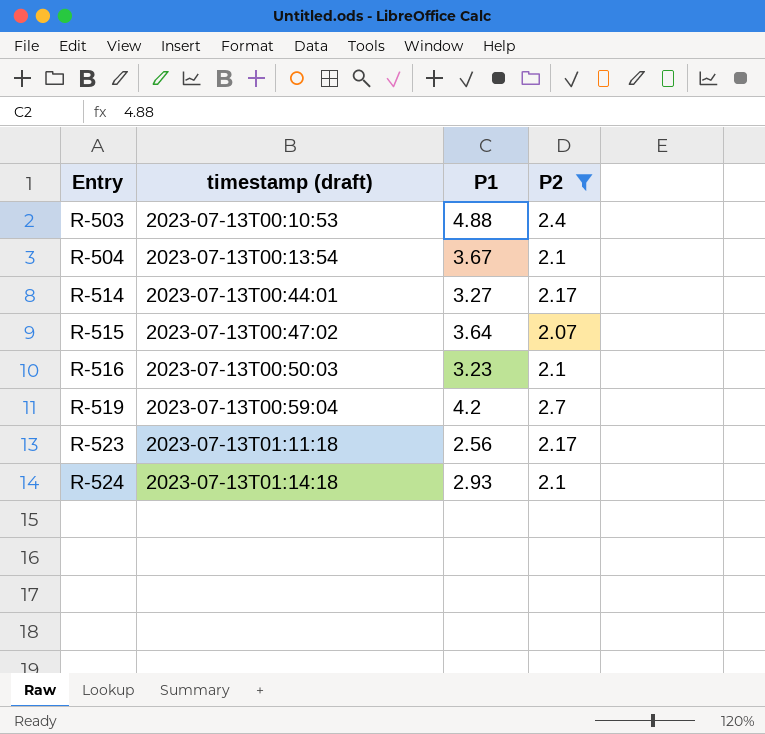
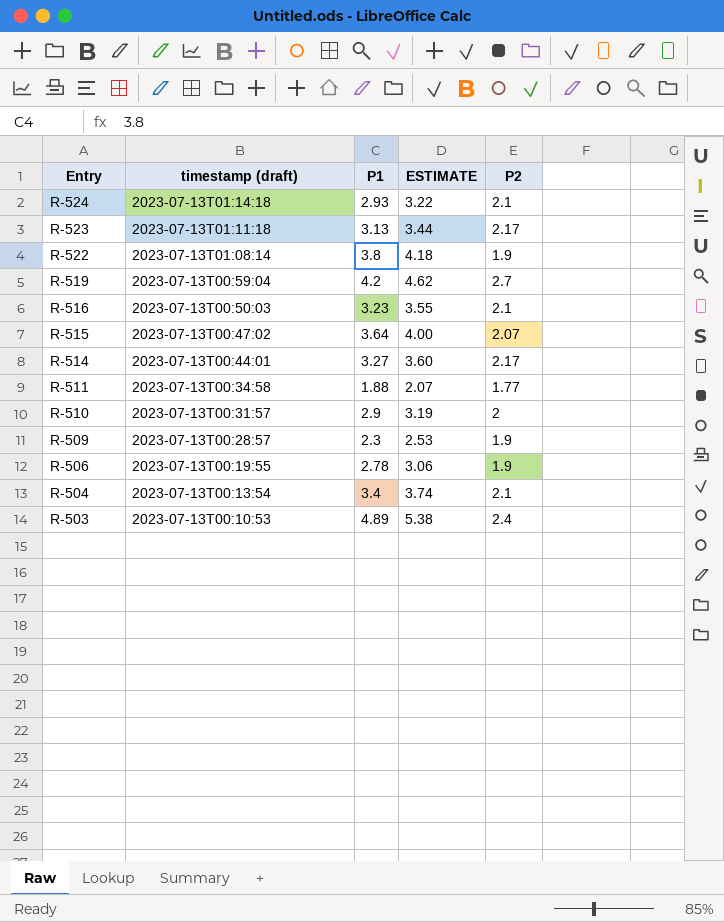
filter: P2 >= 2.07 -> none
row order: Entry ascending -> Entry descending
column ESTIMATE | formula: none -> [P1] * 1.1
R-523 | P1: 2.56 -> 3.13
R-504 | P1: 3.67 -> 3.4
R-503 | P1: 4.88 -> 4.89

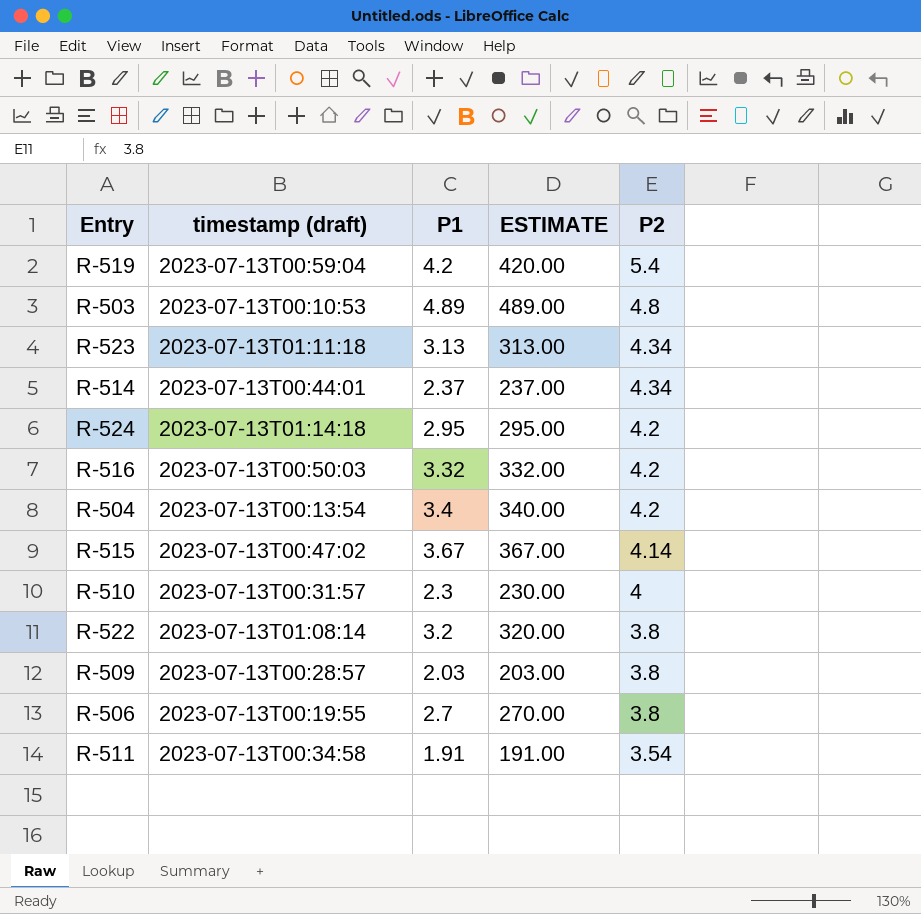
row order: Entry descending -> P2 descending
column ESTIMATE | formula: [P1] * 1.1 -> [P1] * 100
R-519 | P2: 2.7 -> 5.4
R-503 | P2: 2.4 -> 4.8
R-523 | P2: 2.17 -> 4.34
R-514 | P1: 3.27 -> 2.37
R-514 | P2: 2.17 -> 4.34
R-524 | P1: 2.93 -> 2.95
R-524 | P2: 2.1 -> 4.2
R-516 | P1: 3.23 -> 3.32
R-516 | P2: 2.1 -> 4.2
R-504 | P2: 2.1 -> 4.2
R-515 | P1: 3.64 -> 3.67
R-515 | P2: 2.07 -> 4.14
R-510 | P1: 2.9 -> 2.3
R-510 | P2: 2 -> 4
R-522 | P1: 3.8 -> 3.2
R-522 | P2: 1.9 -> 3.8
R-509 | P1: 2.3 -> 2.03
R-509 | P2: 1.9 -> 3.8
R-506 | P1: 2.78 -> 2.7
R-506 | P2: 1.9 -> 3.8
R-511 | P1: 1.88 -> 1.91
R-511 | P2: 1.77 -> 3.54

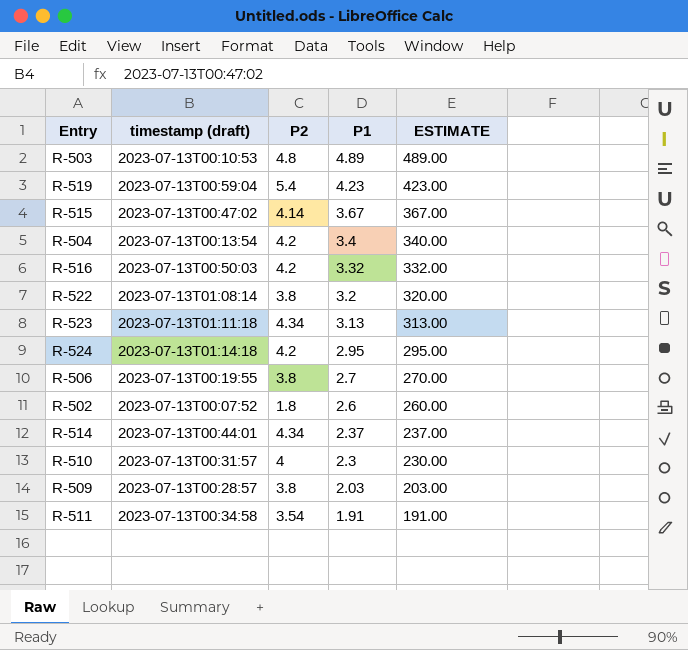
row order: P2 descending -> P1 descending
column P2 | position: 5 -> 3
R-519 | P1: 4.2 -> 4.23
R-519 | ESTIMATE: 420.00 -> 423.00
row R-502: none -> 2023-07-13T00:07:52 | 1.8 | 2.6 | 260.00

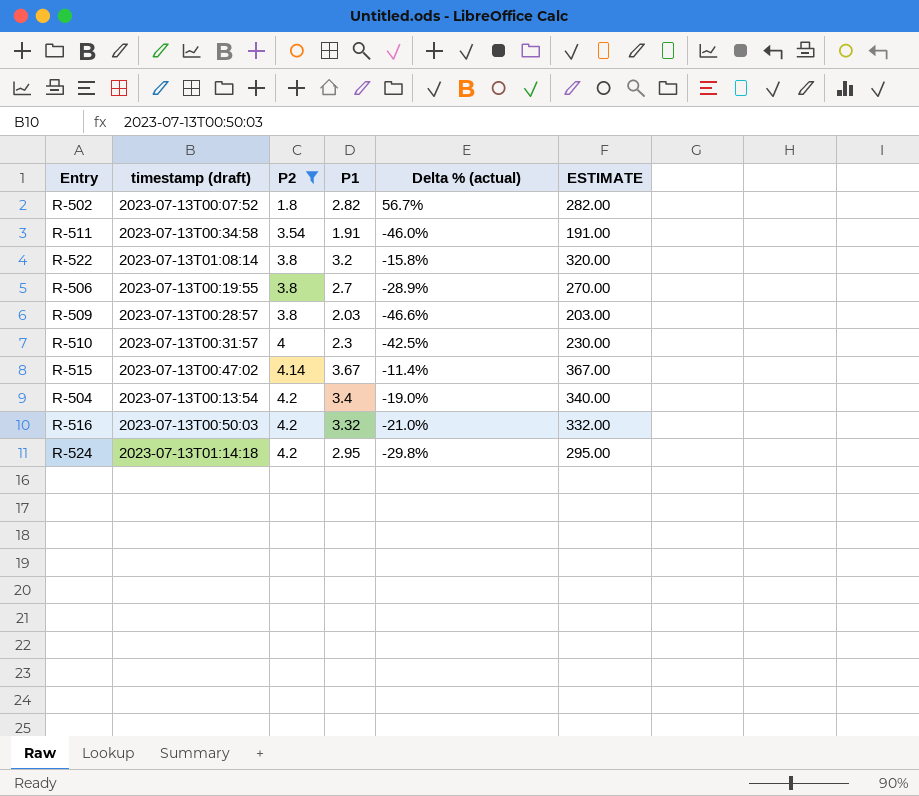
filter: none -> P2 <= 4.2
row order: P1 descending -> P2 ascending
column Delta % (actual) | formula: none -> ([P1] - [P2]) / [P2]
R-502 | P1: 2.6 -> 2.82
R-502 | ESTIMATE: 260.00 -> 282.00

